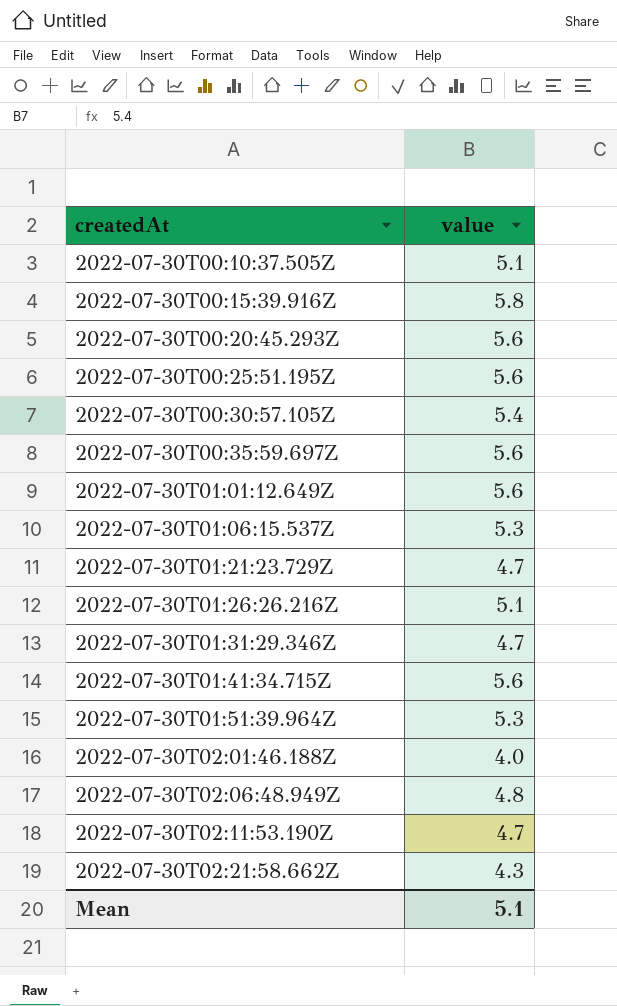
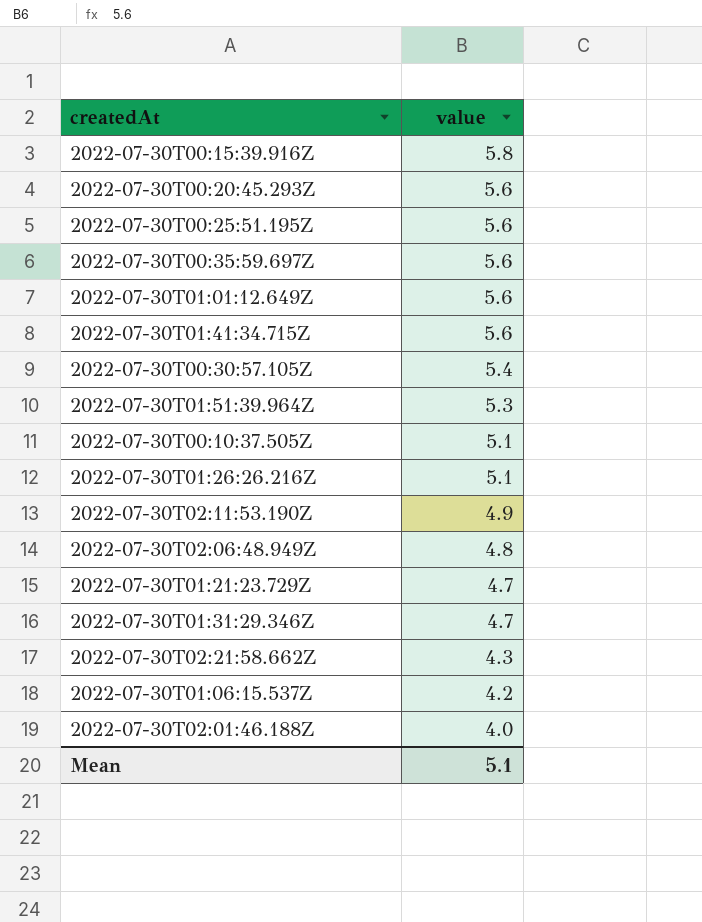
row order: createdAt ascending -> value descending
2022-07-30T02:11:53.190Z | value: 4.7 -> 4.9
2022-07-30T01:06:15.537Z | value: 5.3 -> 4.2

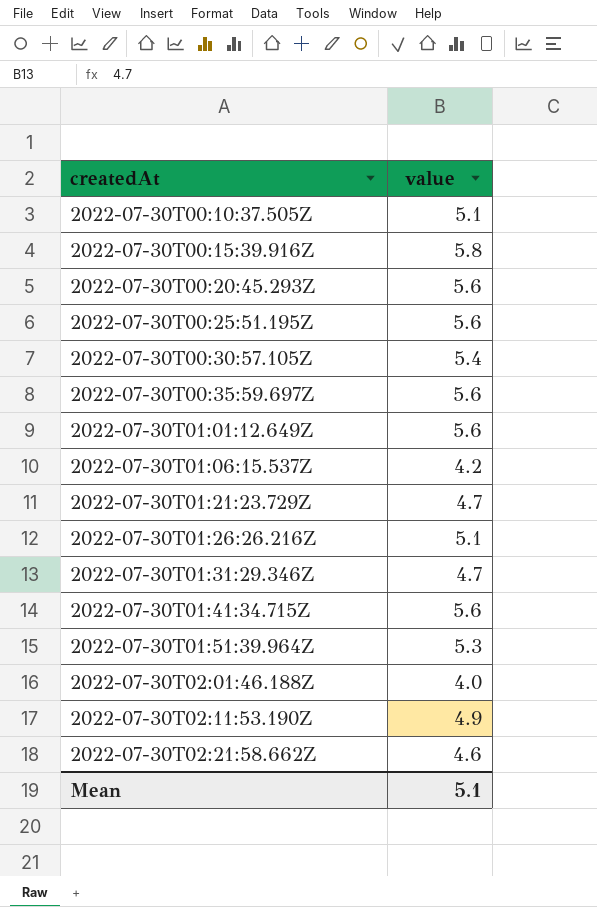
row order: value descending -> createdAt ascending
row 2022-07-30T02:06:48.949Z: 4.8 -> none
2022-07-30T02:21:58.662Z | value: 4.3 -> 4.6

